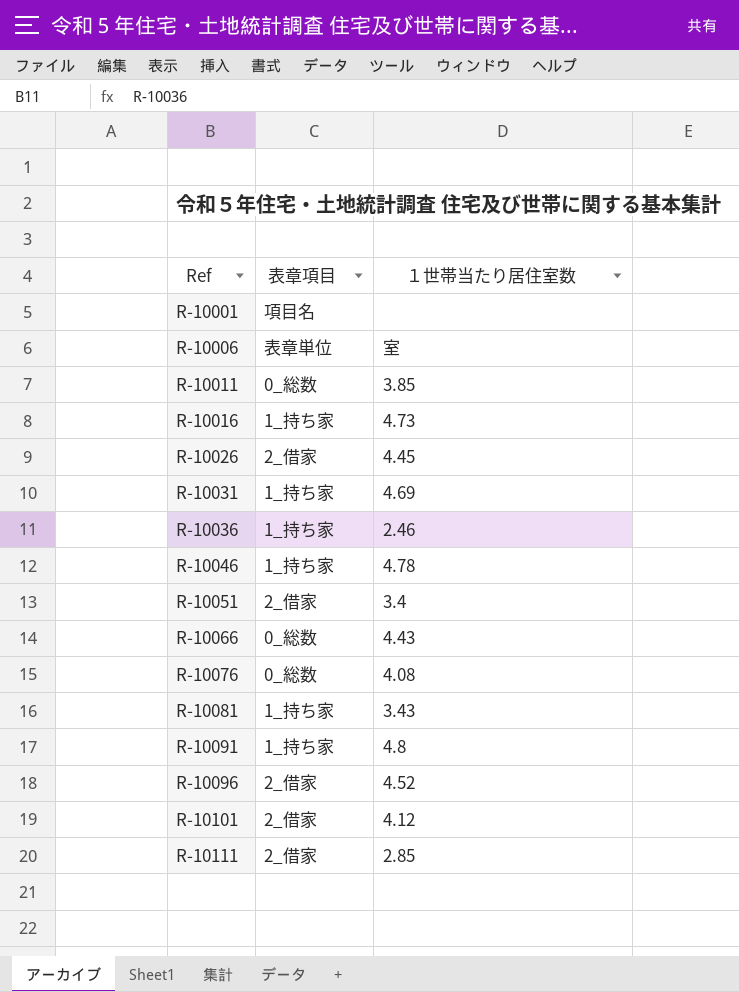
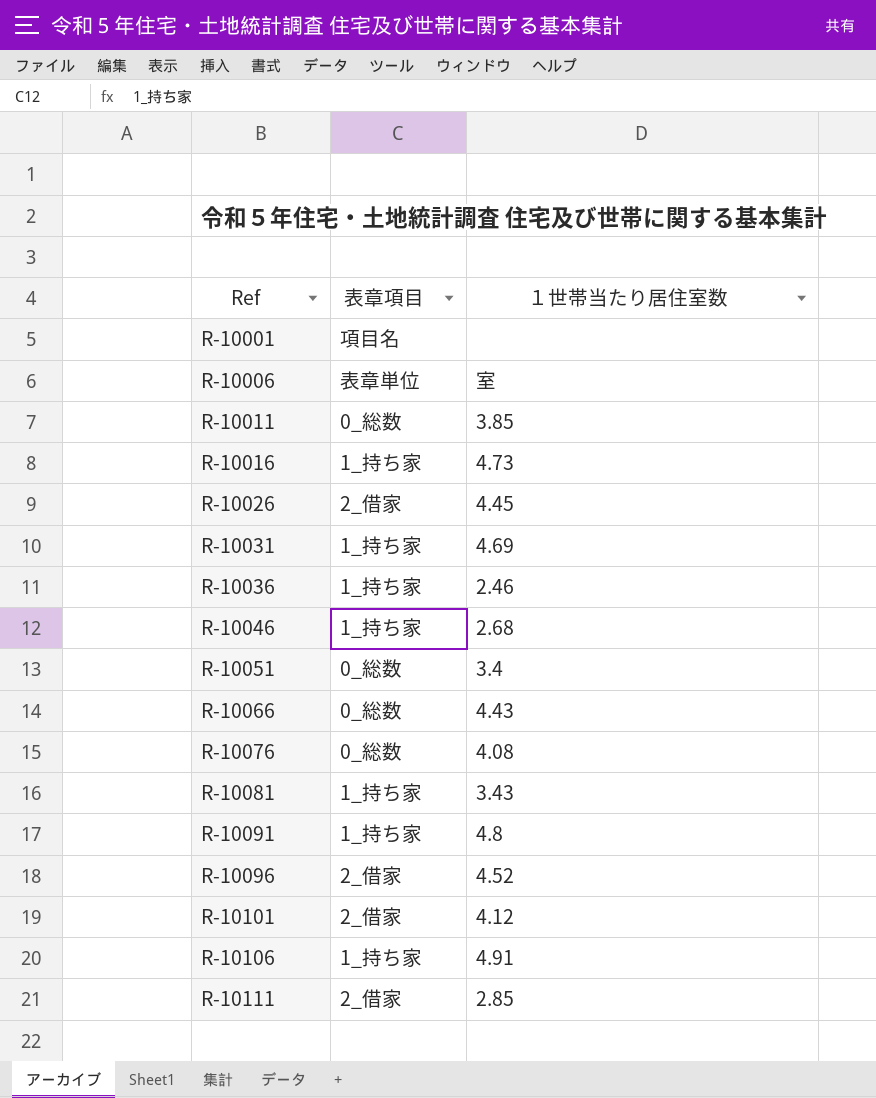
R-10046 | １世帯当たり居住室数: 4.78 -> 2.68
R-10051 | 表章項目: 2_借家 -> 0_総数
row R-10106: none -> 1_持ち家 | 4.91

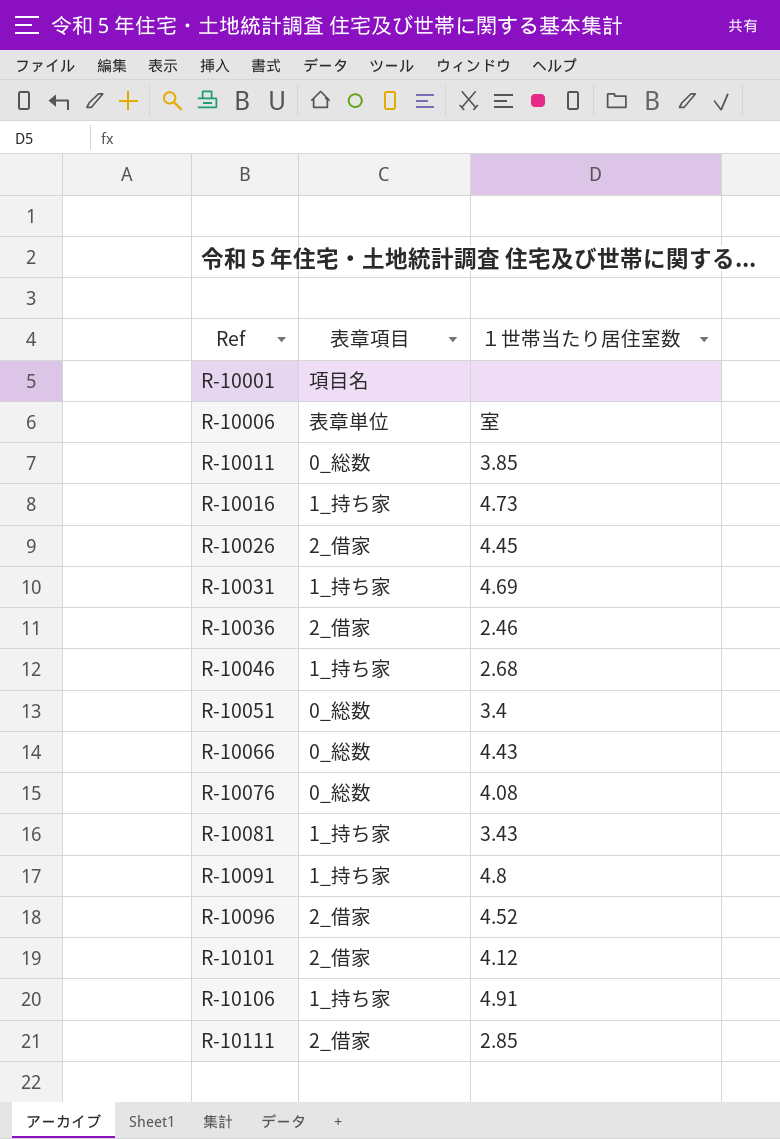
R-10036 | 表章項目: 1_持ち家 -> 2_借家

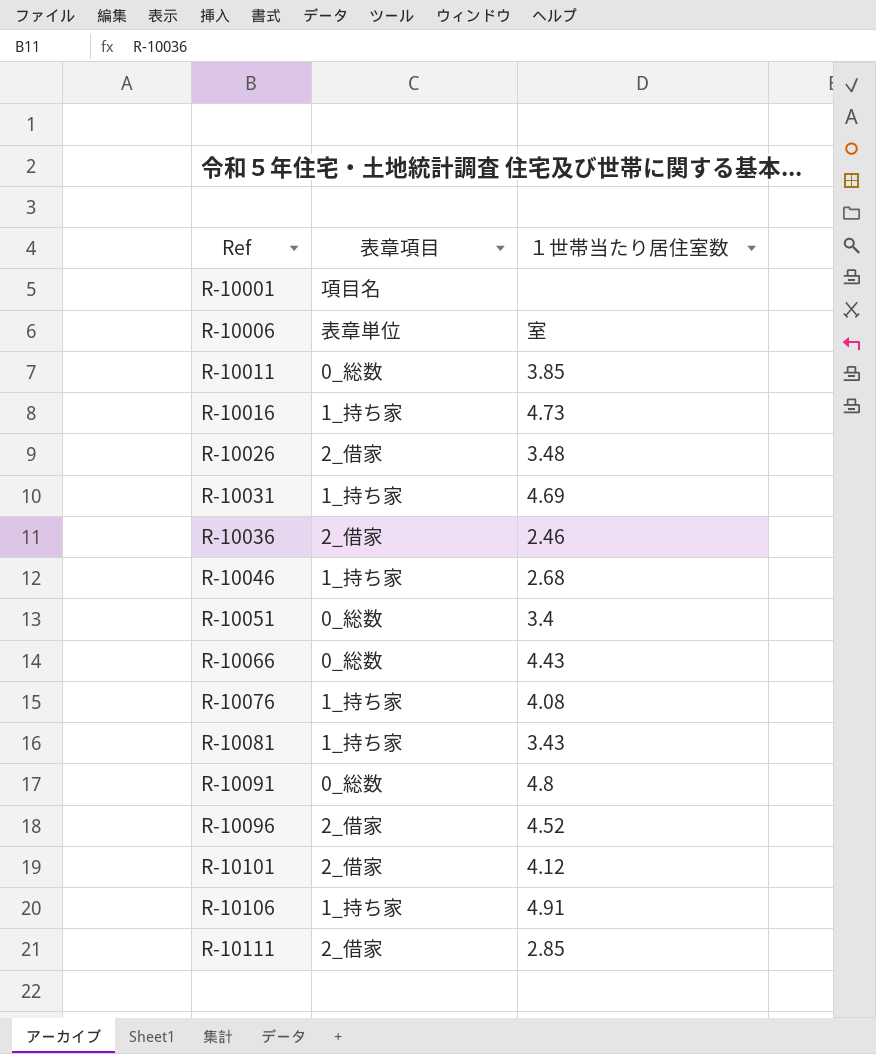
R-10026 | １世帯当たり居住室数: 4.45 -> 3.48
R-10076 | 表章項目: 0_総数 -> 1_持ち家
R-10091 | 表章項目: 1_持ち家 -> 0_総数

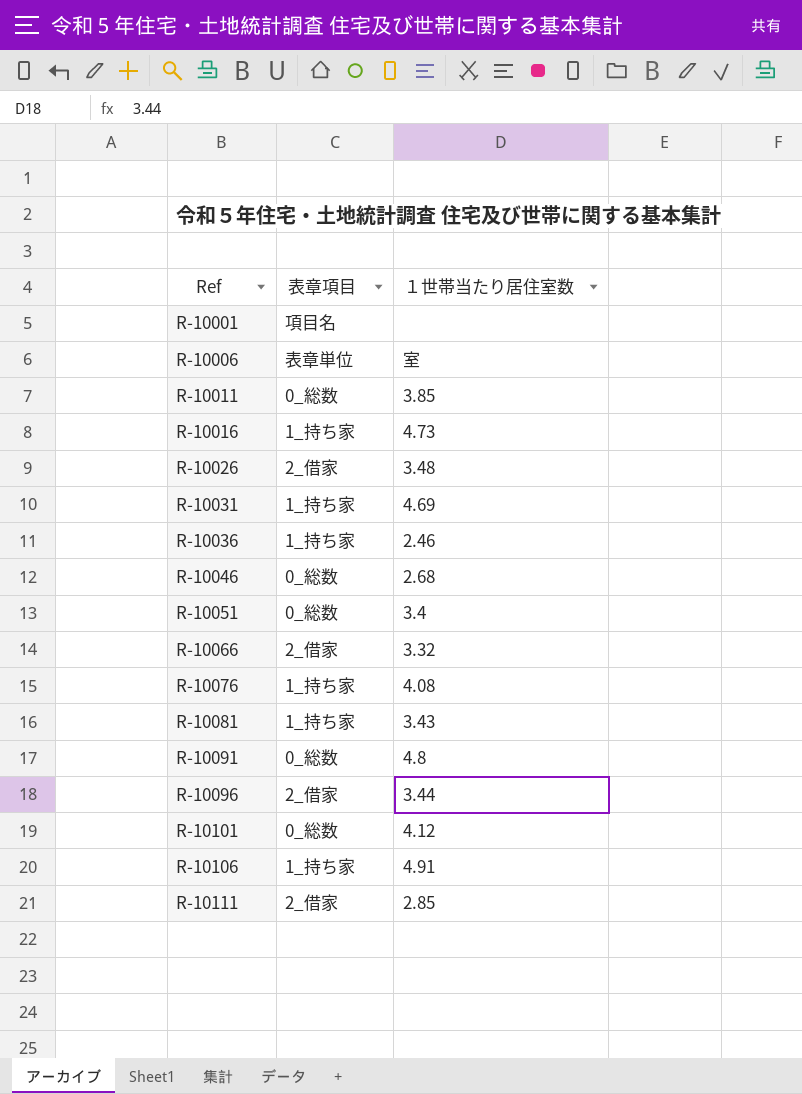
R-10036 | 表章項目: 2_借家 -> 1_持ち家
R-10046 | 表章項目: 1_持ち家 -> 0_総数
R-10066 | 表章項目: 0_総数 -> 2_借家
R-10066 | １世帯当たり居住室数: 4.43 -> 3.32
R-10096 | １世帯当たり居住室数: 4.52 -> 3.44
R-10101 | 表章項目: 2_借家 -> 0_総数

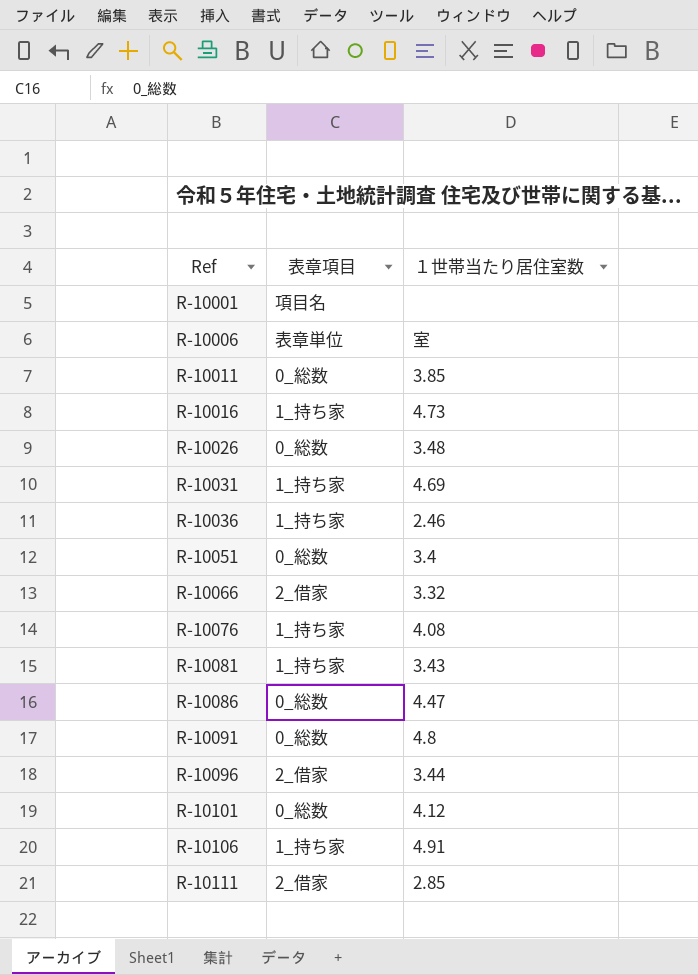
row R-10046: 0_総数 | 2.68 -> none
R-10026 | 表章項目: 2_借家 -> 0_総数
row R-10086: none -> 0_総数 | 4.47

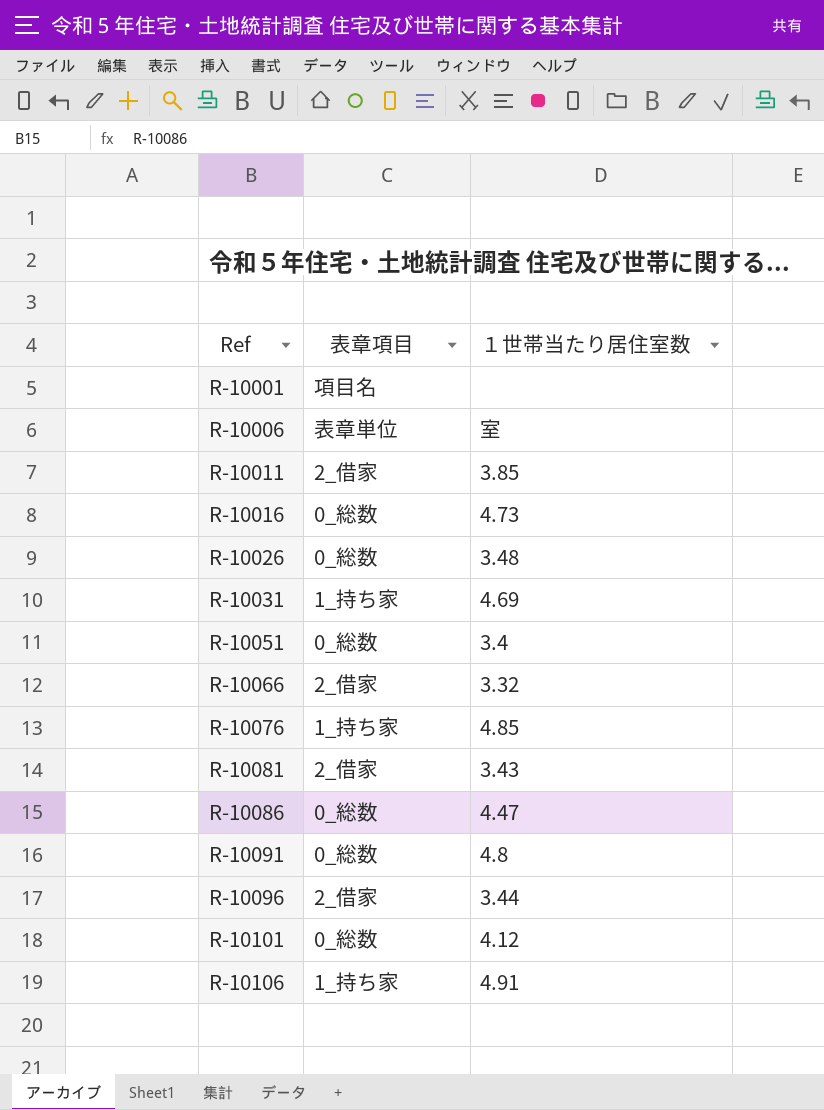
row R-10036: 1_持ち家 | 2.46 -> none
row R-10111: 2_借家 | 2.85 -> none
R-10011 | 表章項目: 0_総数 -> 2_借家
R-10016 | 表章項目: 1_持ち家 -> 0_総数
R-10076 | １世帯当たり居住室数: 4.08 -> 4.85
R-10081 | 表章項目: 1_持ち家 -> 2_借家

